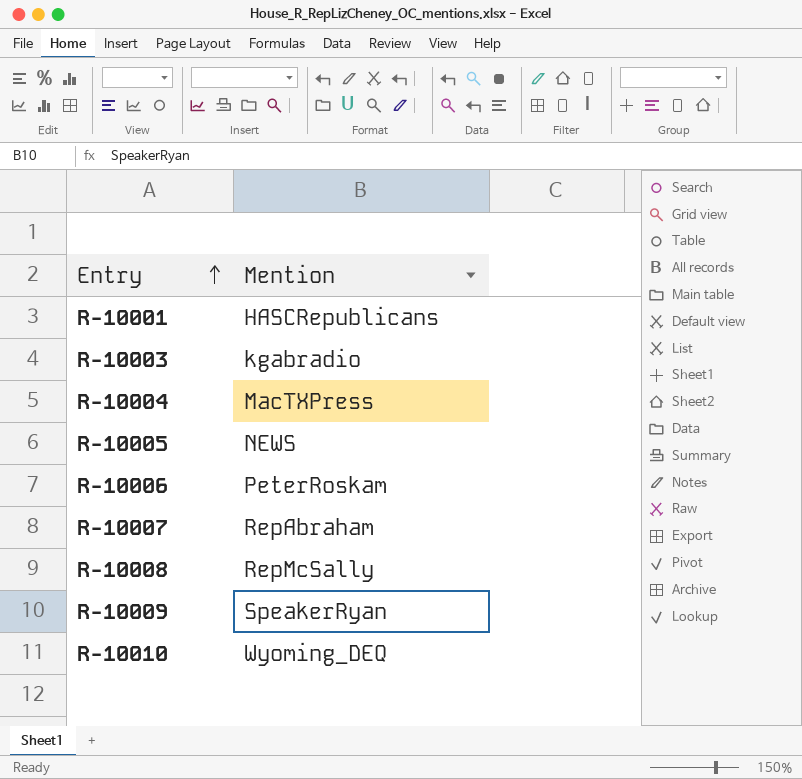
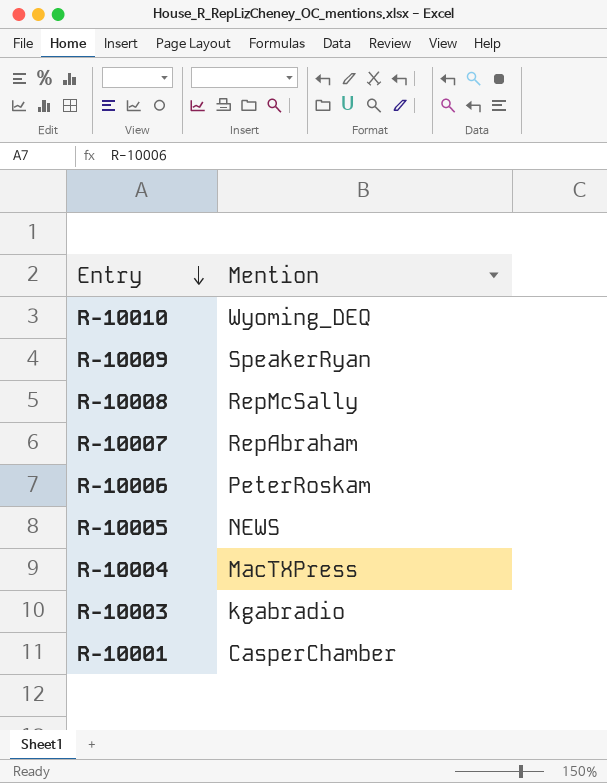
row order: Entry ascending -> Entry descending
R-10001 | Mention: HASCRepublicans -> CasperChamber

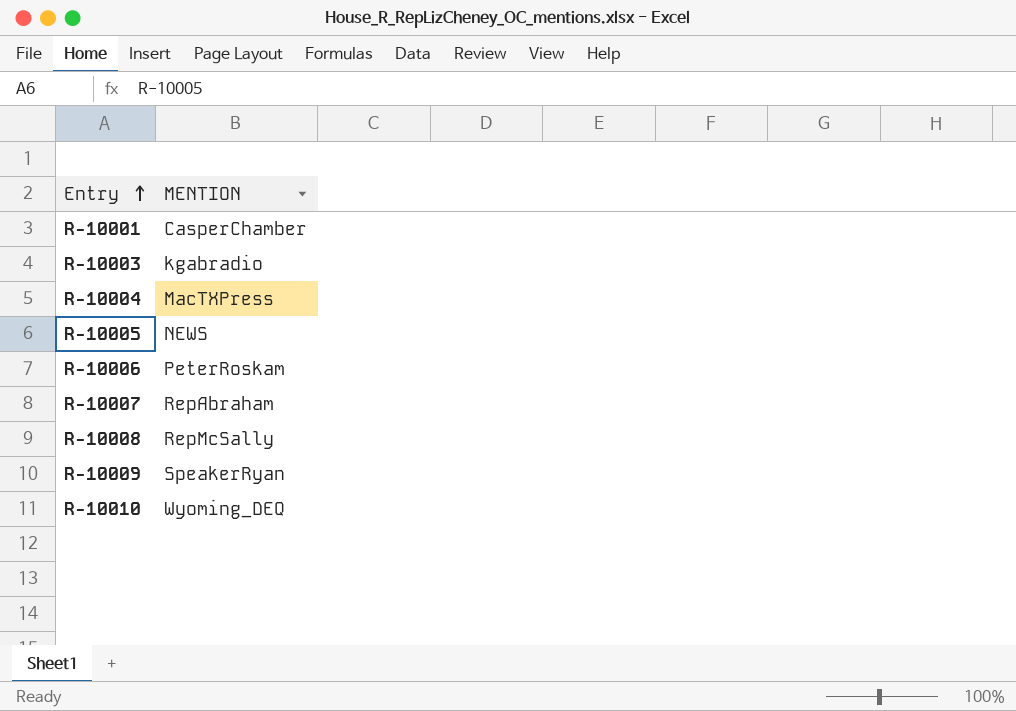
row order: Entry descending -> Entry ascending
column name: Mention -> MENTION

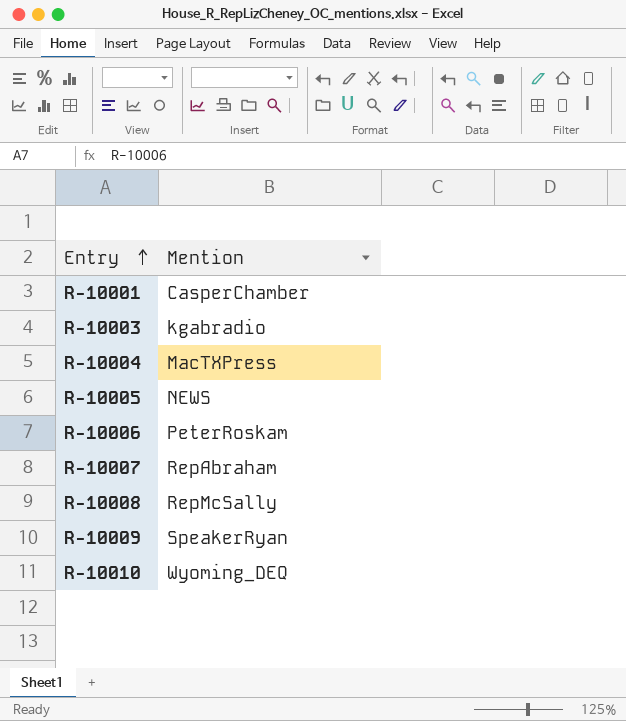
column name: MENTION -> Mention

